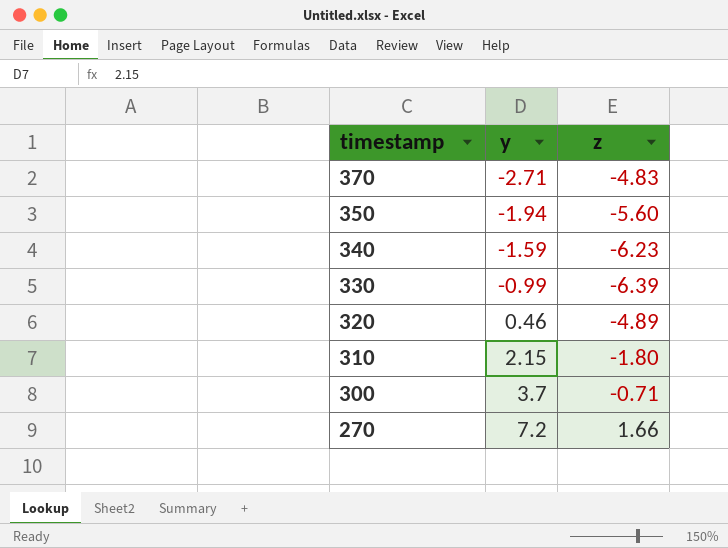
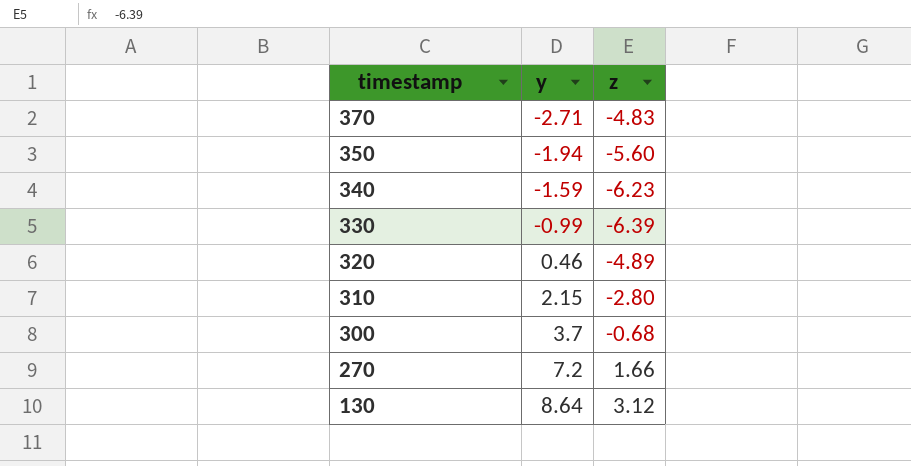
310 | z: -1.80 -> -2.80
300 | z: -0.71 -> -0.68
row 130: none -> 8.64 | 3.12

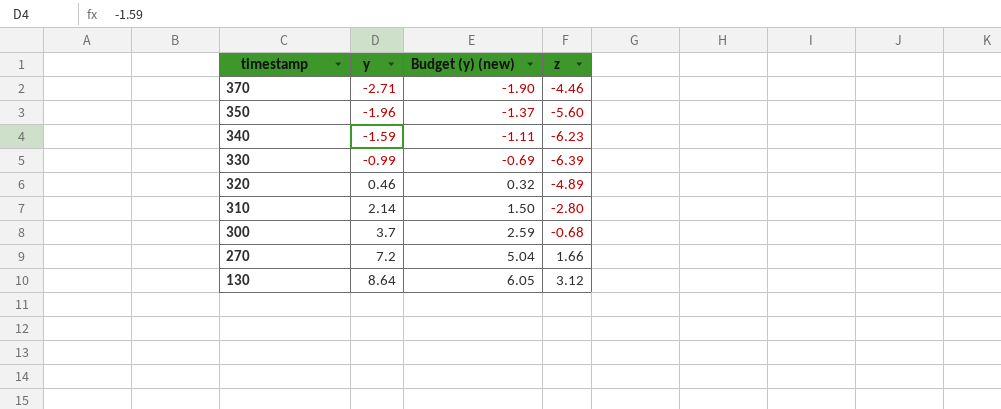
column Budget (y) (new) | formula: none -> [y] * 0.7
370 | z: -4.83 -> -4.46
350 | y: -1.94 -> -1.96
310 | y: 2.15 -> 2.14

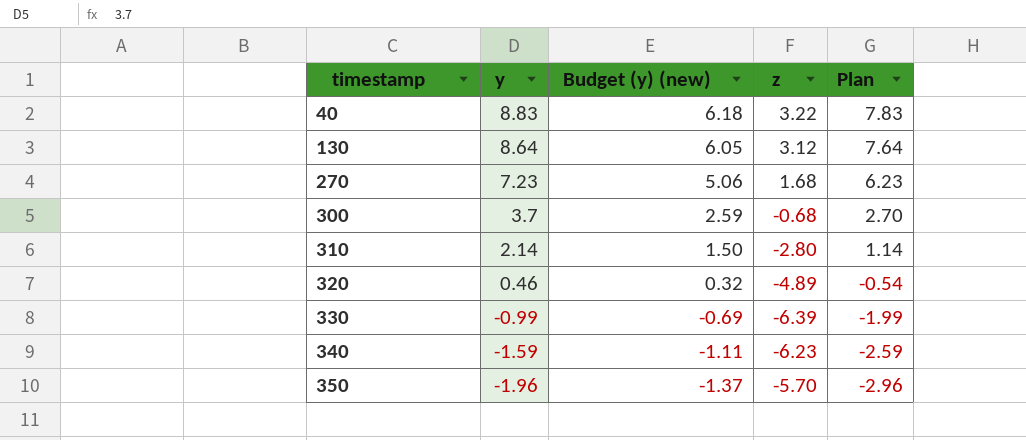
row order: timestamp descending -> timestamp ascending
column Plan | formula: none -> [y] - 1
row 370: -2.71 | -1.90 | -4.46 -> none
row 40: none -> 8.83 | 6.18 | 3.22 | 7.83
270 | y: 7.2 -> 7.23
270 | Budget (y) (new): 5.04 -> 5.06
270 | z: 1.66 -> 1.68
350 | z: -5.60 -> -5.70

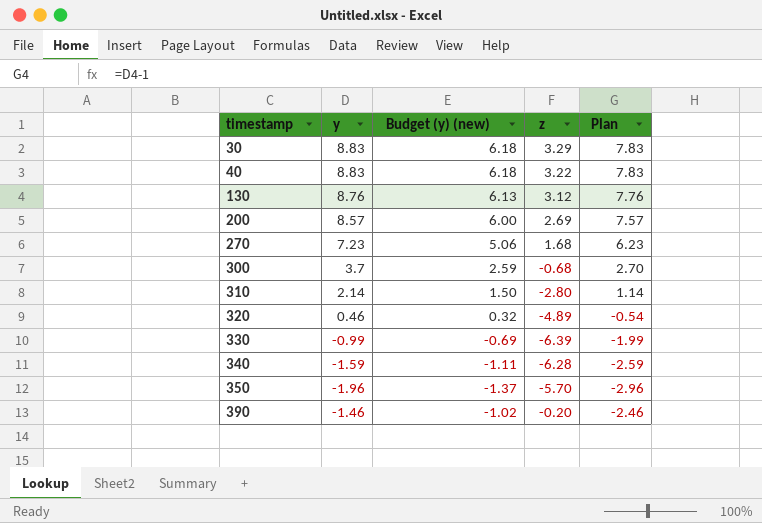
row 30: none -> 8.83 | 6.18 | 3.29 | 7.83
130 | y: 8.64 -> 8.76
130 | Budget (y) (new): 6.05 -> 6.13
130 | Plan: 7.64 -> 7.76
row 200: none -> 8.57 | 6.00 | 2.69 | 7.57
340 | z: -6.23 -> -6.28
row 390: none -> -1.46 | -1.02 | -0.20 | -2.46

